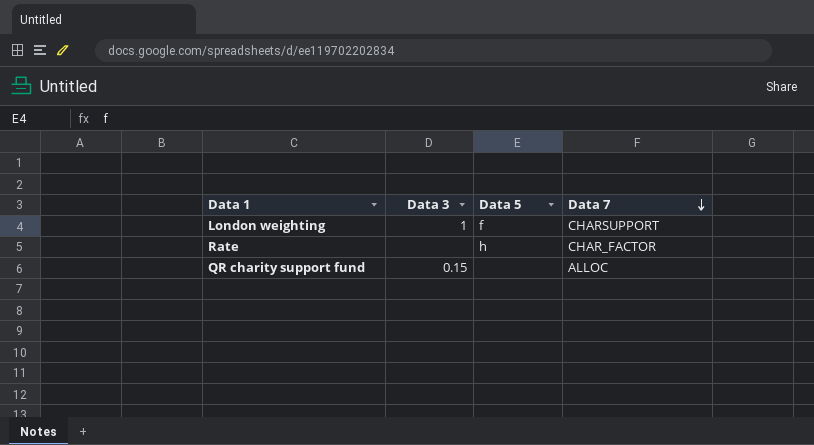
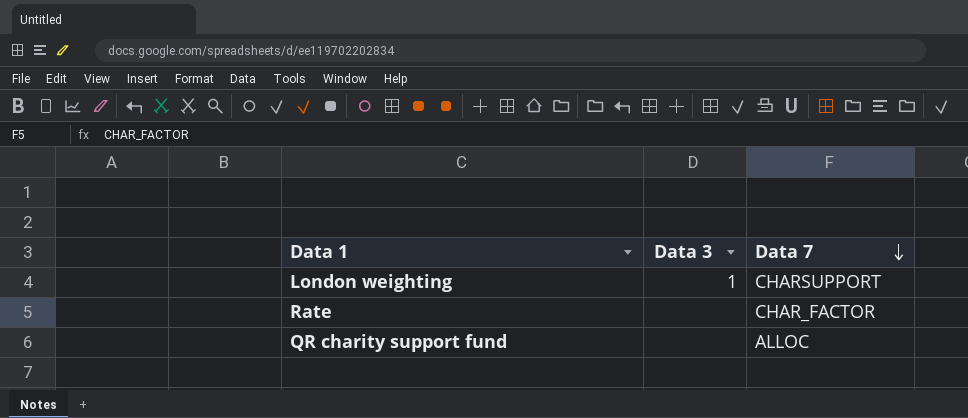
column Data 5 | position: 3 -> none
QR charity support fund | Data 3: 0.15 -> none

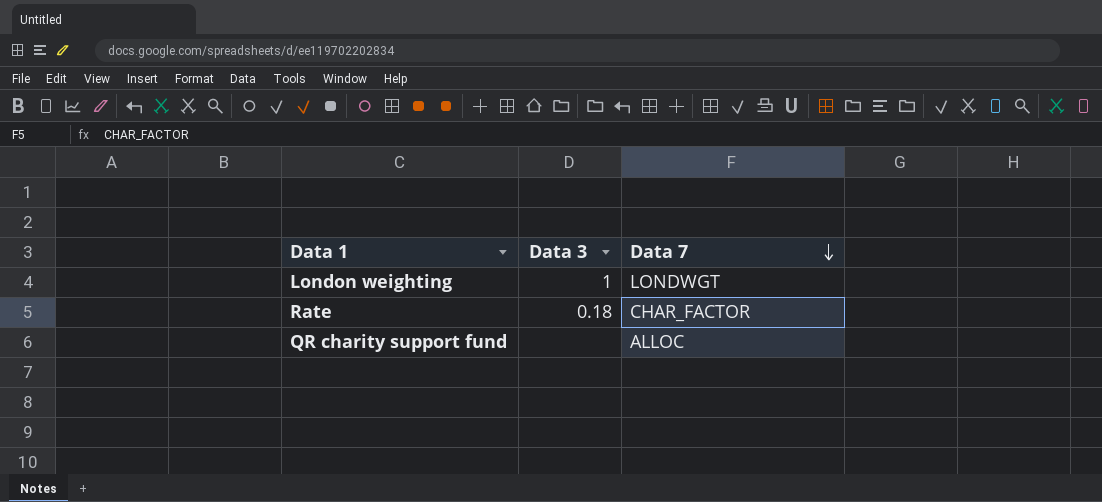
London weighting | Data 7: CHARSUPPORT -> LONDWGT
Rate | Data 3: none -> 0.18

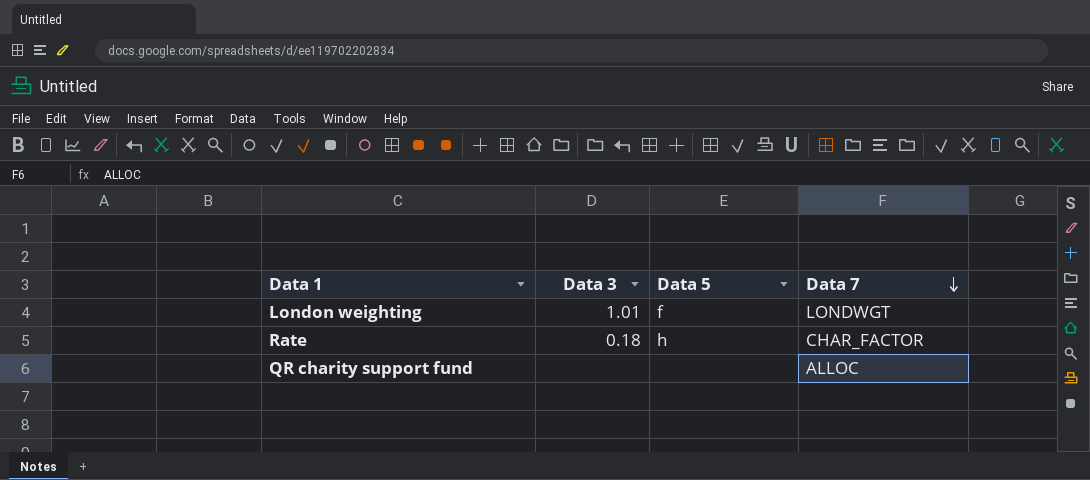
column Data 5 | position: none -> 3
London weighting | Data 3: 1 -> 1.01

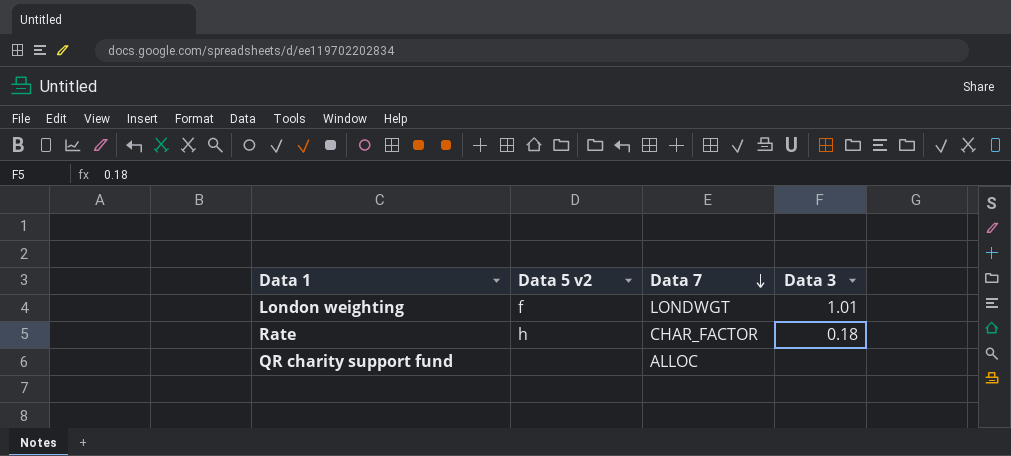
column name: Data 5 -> Data 5 v2
column Data 3 | position: 2 -> 4

